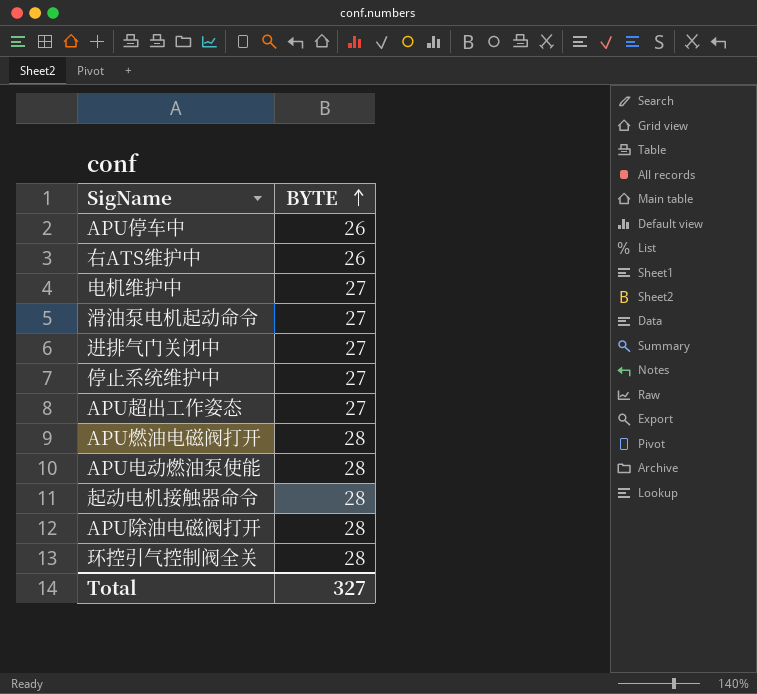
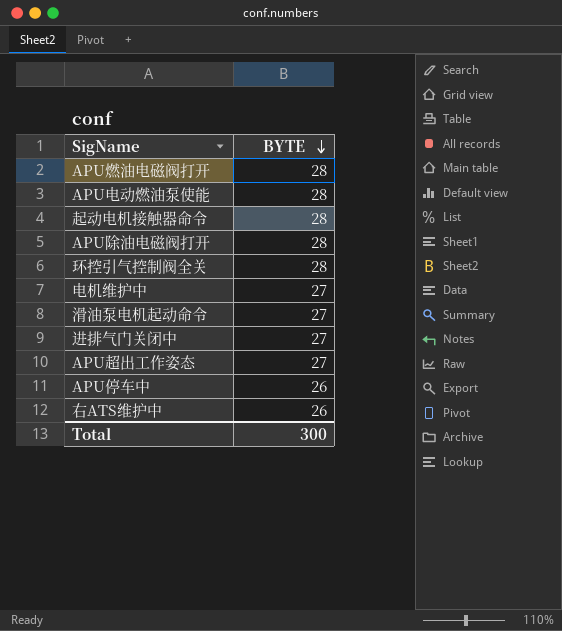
row order: BYTE ascending -> BYTE descending
row 停止系统维护中: 27 -> none
Total | BYTE: 327 -> 300

